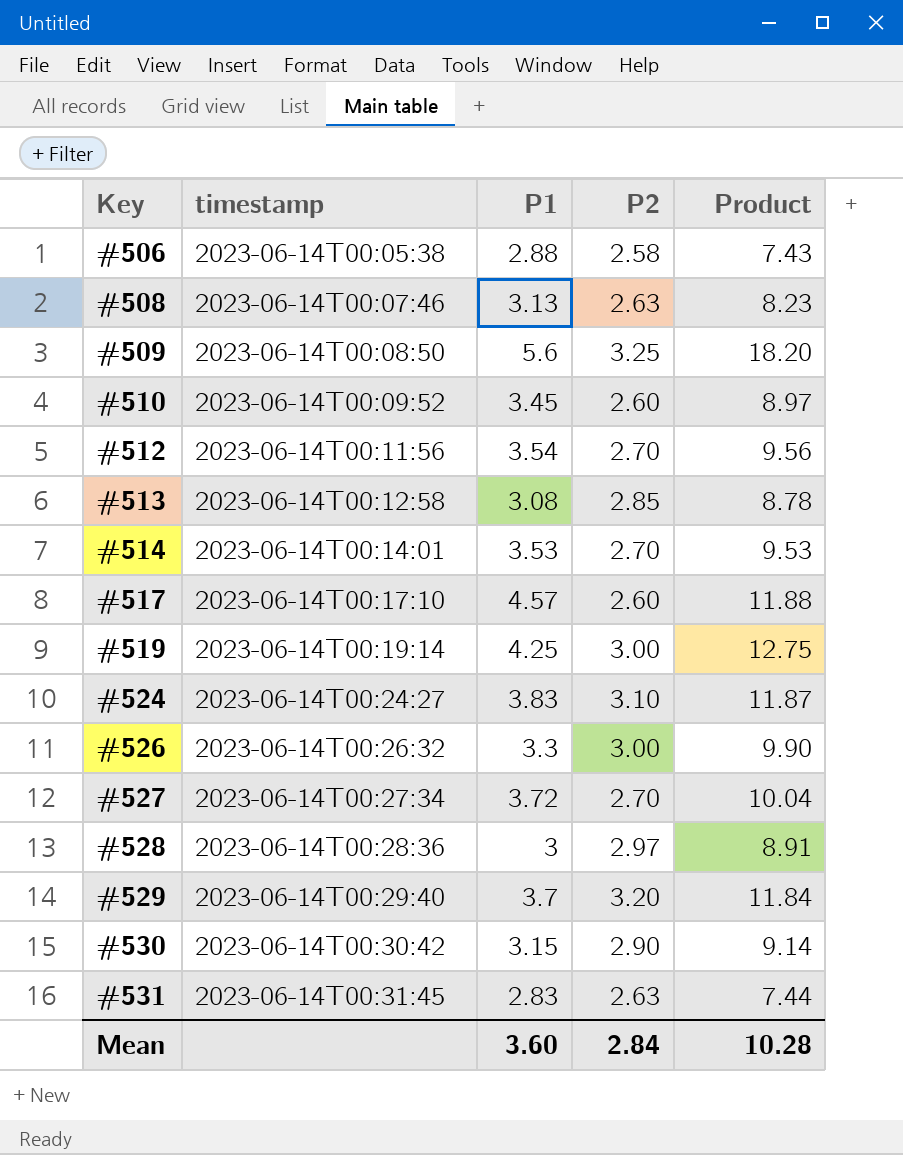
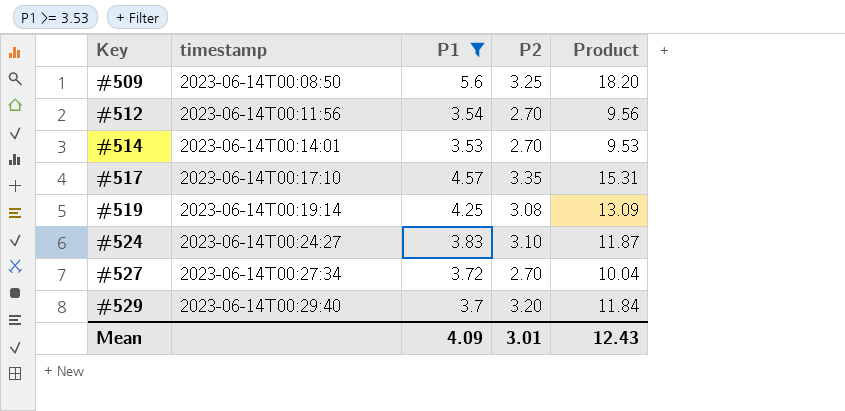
filter: none -> P1 >= 3.53
#517 | P2: 2.60 -> 3.35
#517 | Product: 11.88 -> 15.31
#519 | P2: 3.00 -> 3.08
#519 | Product: 12.75 -> 13.09
Mean | P1: 3.60 -> 4.09
Mean | P2: 2.84 -> 3.01
Mean | Product: 10.28 -> 12.43

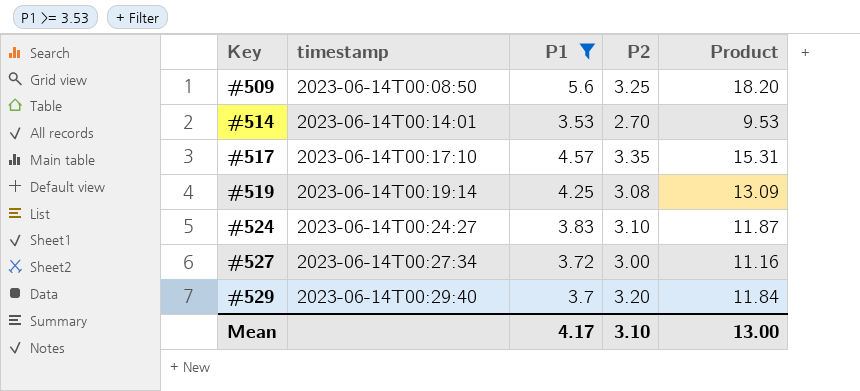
row #512: 2023-06-14T00:11:56 | 3.54 | 2.70 | 9.56 -> none
#527 | P2: 2.70 -> 3.00
#527 | Product: 10.04 -> 11.16
Mean | P1: 4.09 -> 4.17
Mean | P2: 3.01 -> 3.10
Mean | Product: 12.43 -> 13.00

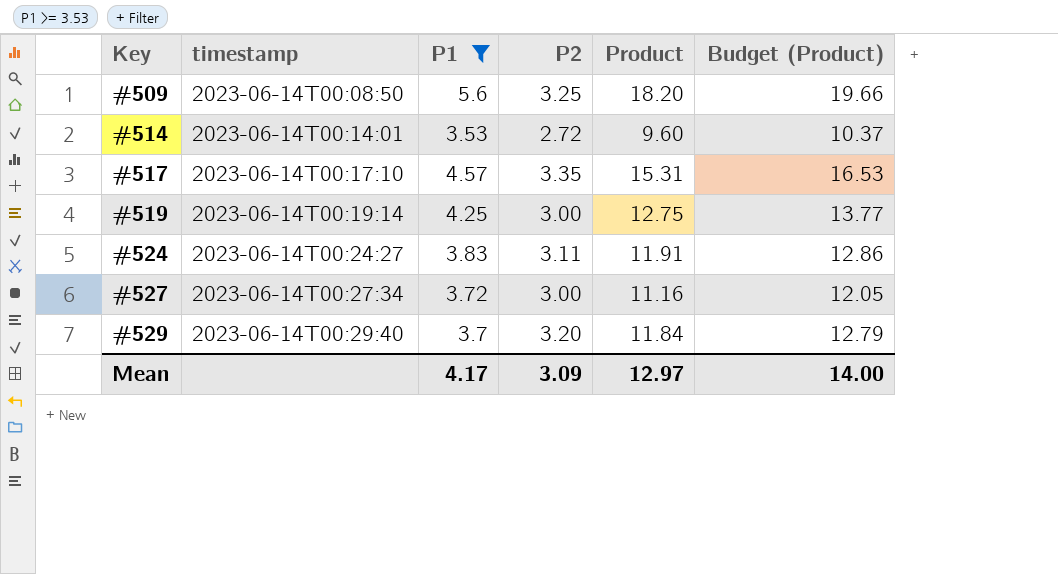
column Budget (Product) | formula: none -> [Product] * 1.08
#514 | P2: 2.70 -> 2.72
#514 | Product: 9.53 -> 9.60
#519 | P2: 3.08 -> 3.00
#519 | Product: 13.09 -> 12.75
#524 | P2: 3.10 -> 3.11
#524 | Product: 11.87 -> 11.91
Mean | P2: 3.10 -> 3.09
Mean | Product: 13.00 -> 12.97

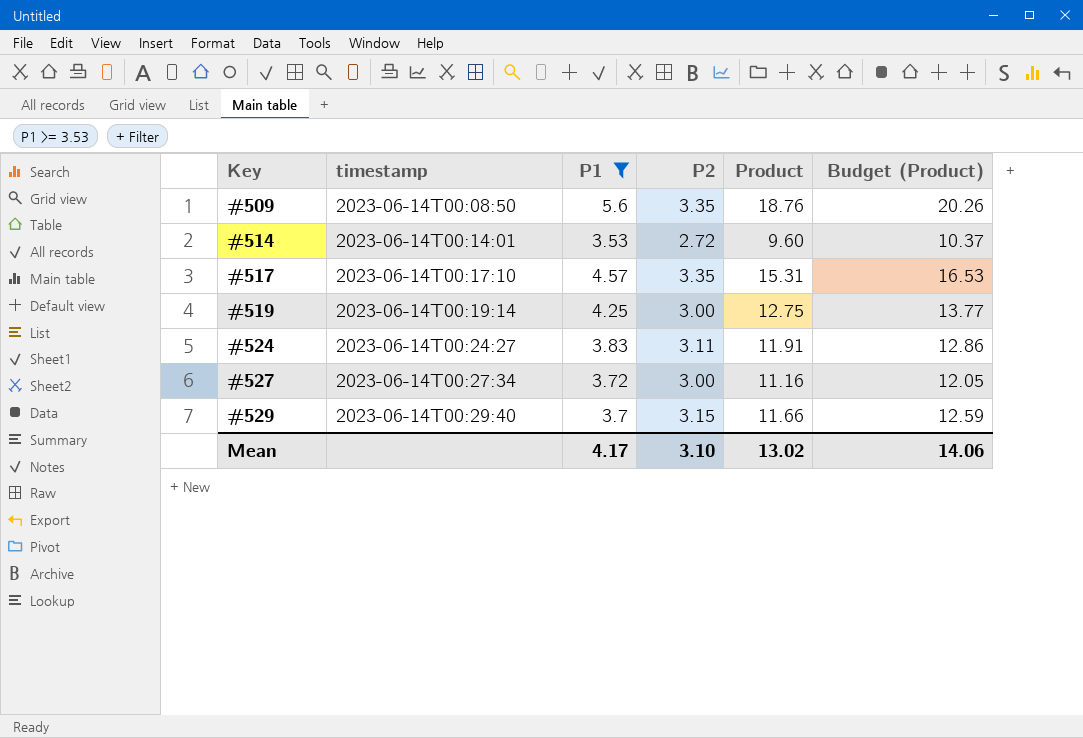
#509 | P2: 3.25 -> 3.35
#509 | Product: 18.20 -> 18.76
#509 | Budget (Product): 19.66 -> 20.26
#529 | P2: 3.20 -> 3.15
#529 | Product: 11.84 -> 11.66
#529 | Budget (Product): 12.79 -> 12.59
Mean | P2: 3.09 -> 3.10
Mean | Product: 12.97 -> 13.02
Mean | Budget (Product): 14.00 -> 14.06

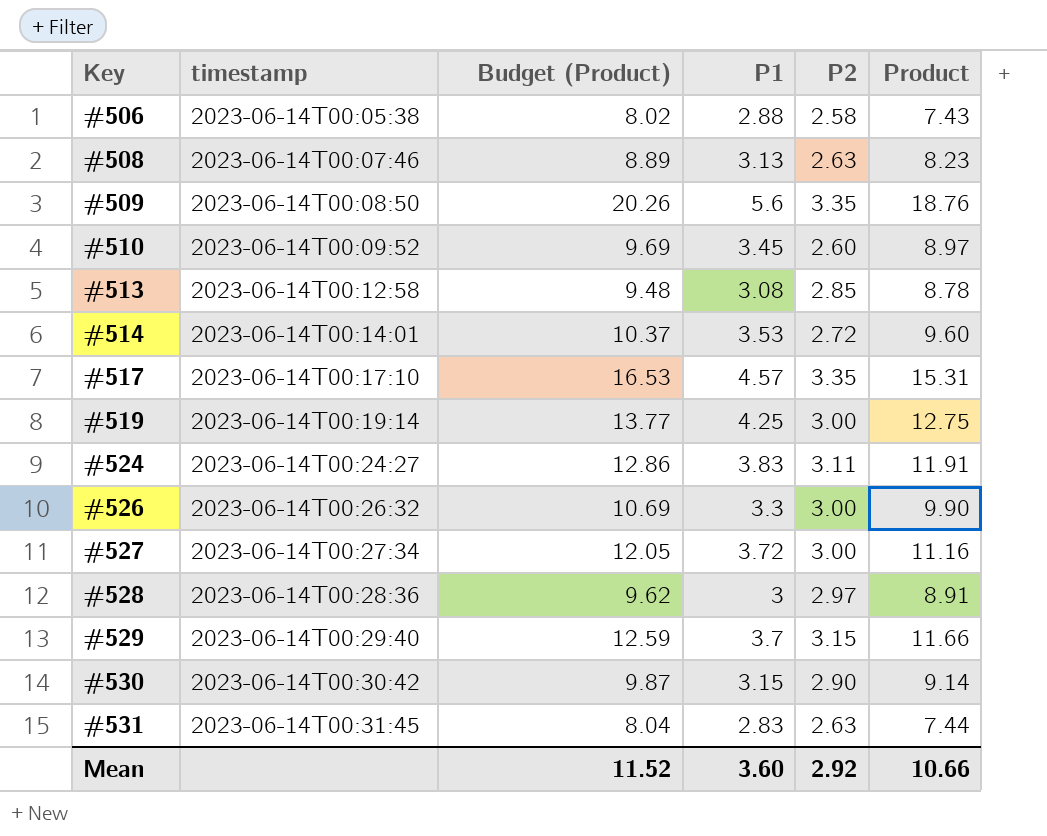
filter: P1 >= 3.53 -> none
column Budget (Product) | position: 6 -> 3
Mean | Budget (Product): 14.06 -> 11.52
Mean | P1: 4.17 -> 3.60
Mean | P2: 3.10 -> 2.92
Mean | Product: 13.02 -> 10.66

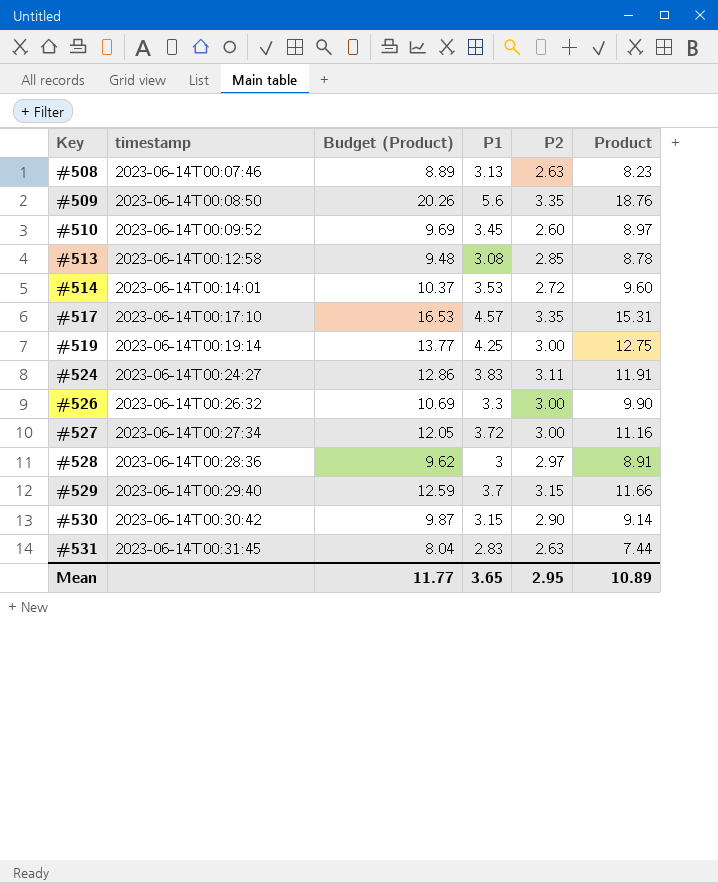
row #506: 2023-06-14T00:05:38 | 8.02 | 2.88 | 2.58 | 7.43 -> none
Mean | Budget (Product): 11.52 -> 11.77
Mean | P1: 3.60 -> 3.65
Mean | P2: 2.92 -> 2.95
Mean | Product: 10.66 -> 10.89

